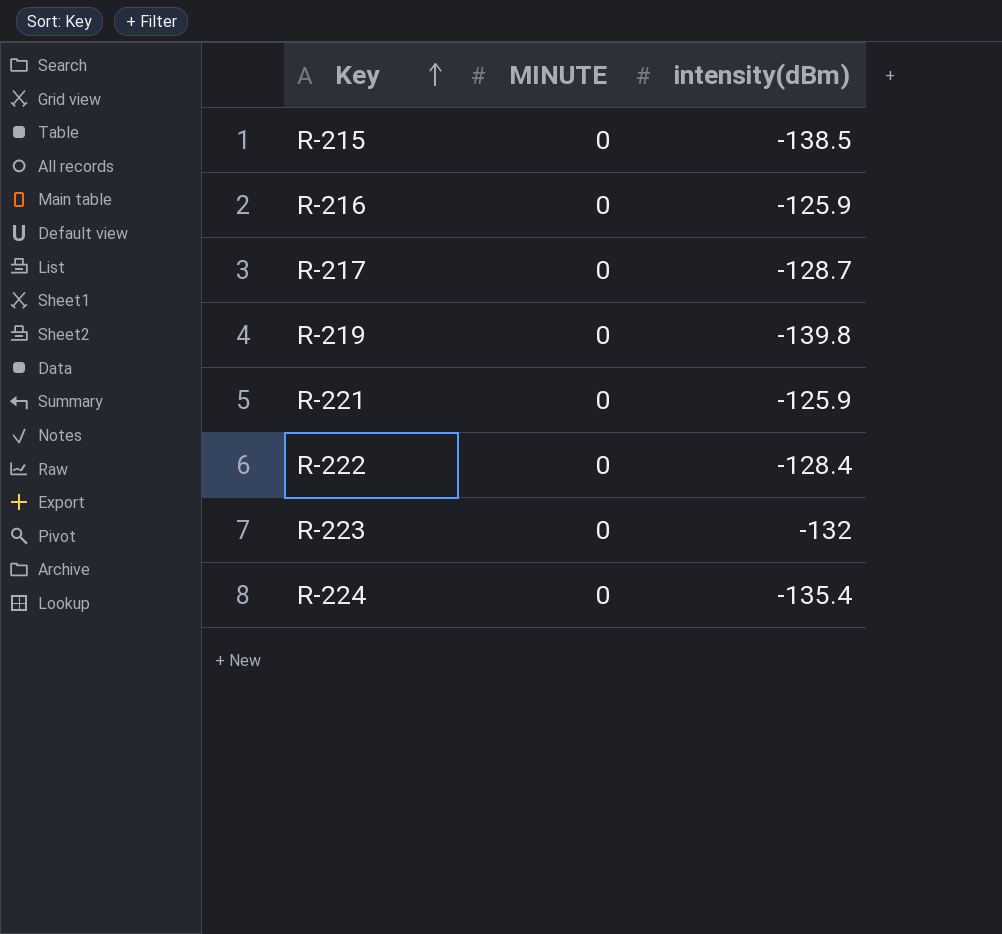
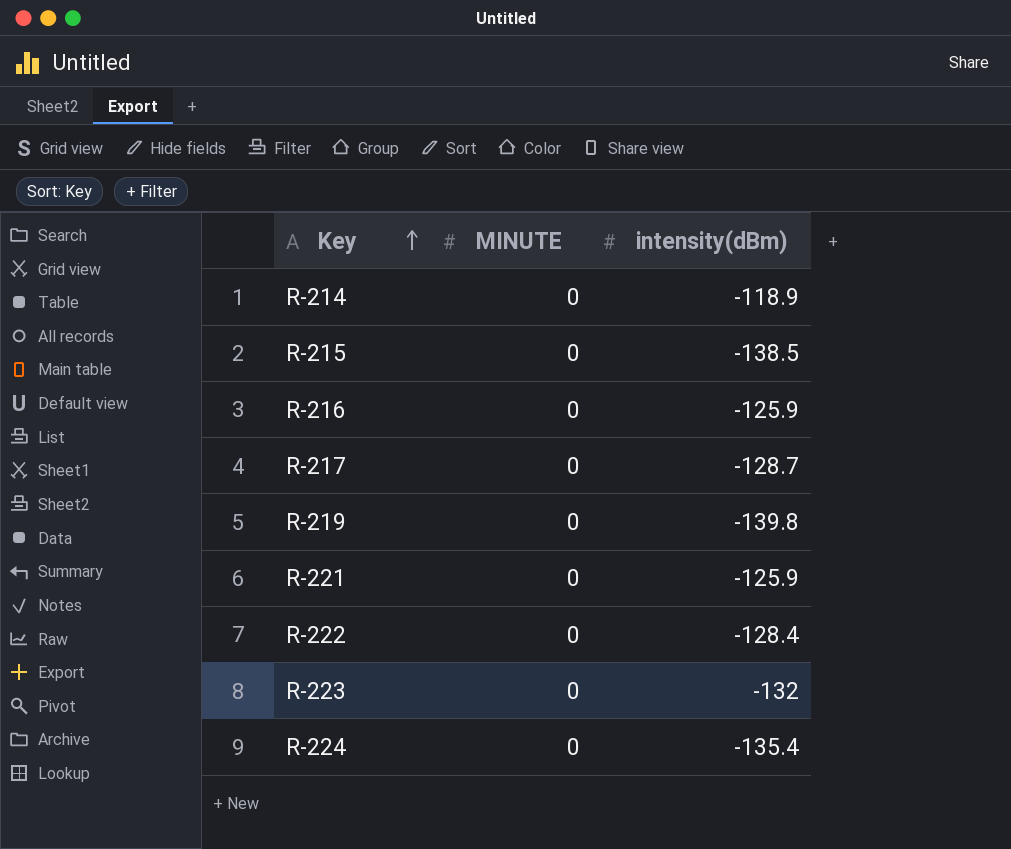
row R-214: none -> 0 | -118.9

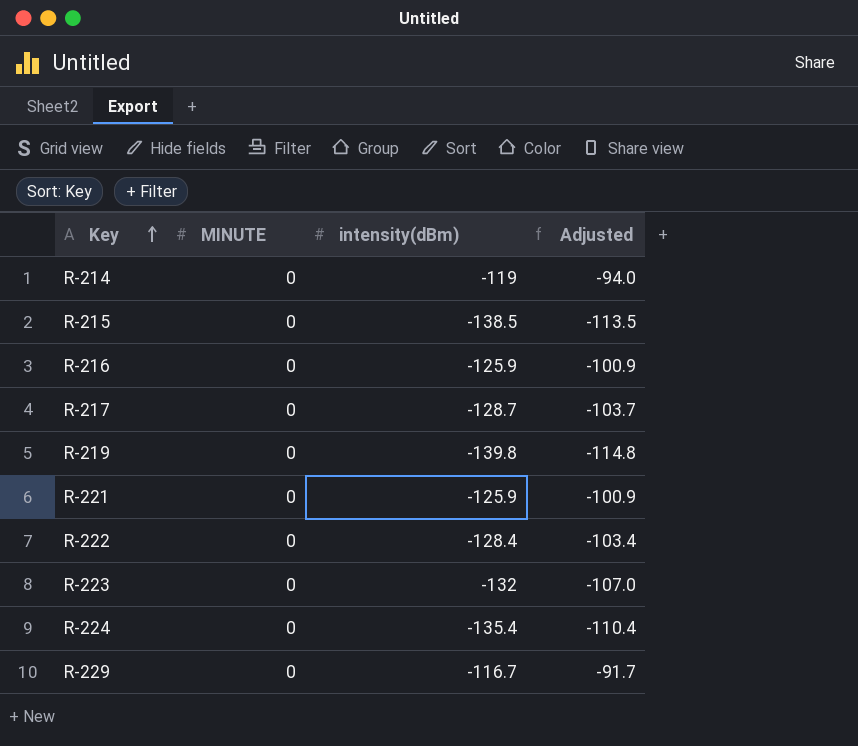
column Adjusted | formula: none -> [intensity(dBm)] + 25
R-214 | intensity(dBm): -118.9 -> -119
row R-229: none -> 0 | -116.7 | -91.7

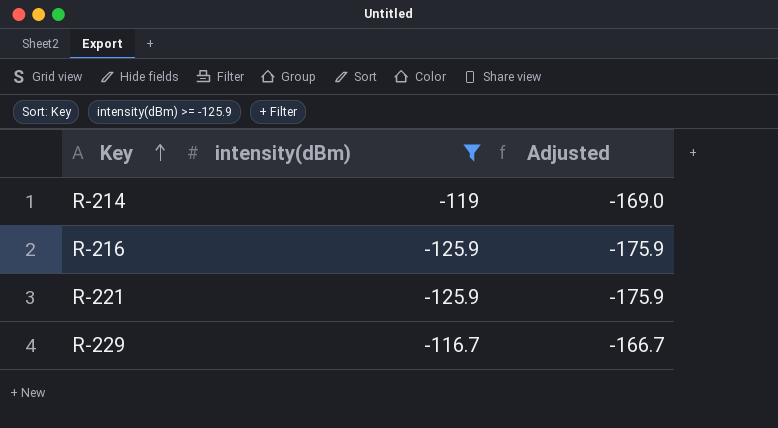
filter: none -> intensity(dBm) >= -125.9
column MINUTE | position: 2 -> none
column Adjusted | formula: [intensity(dBm)] + 25 -> [intensity(dBm)] - 50

